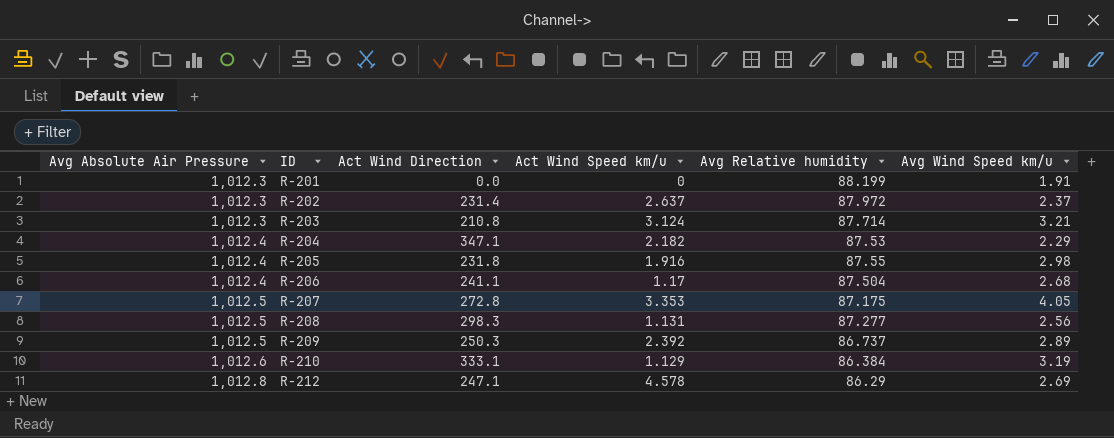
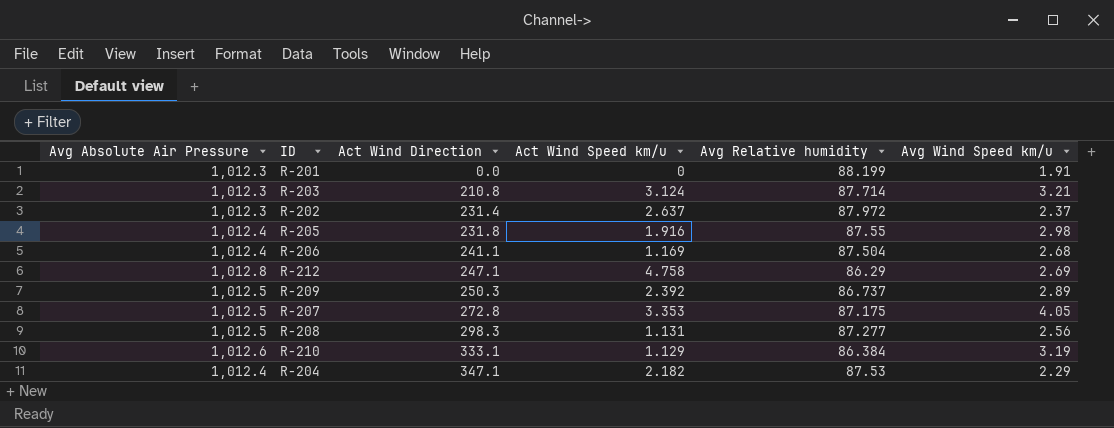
row order: Avg Absolute Air Pressure ascending -> Act Wind Direction ascending
R-206 | Act Wind Speed km/u: 1.17 -> 1.169
R-212 | Act Wind Speed km/u: 4.578 -> 4.758

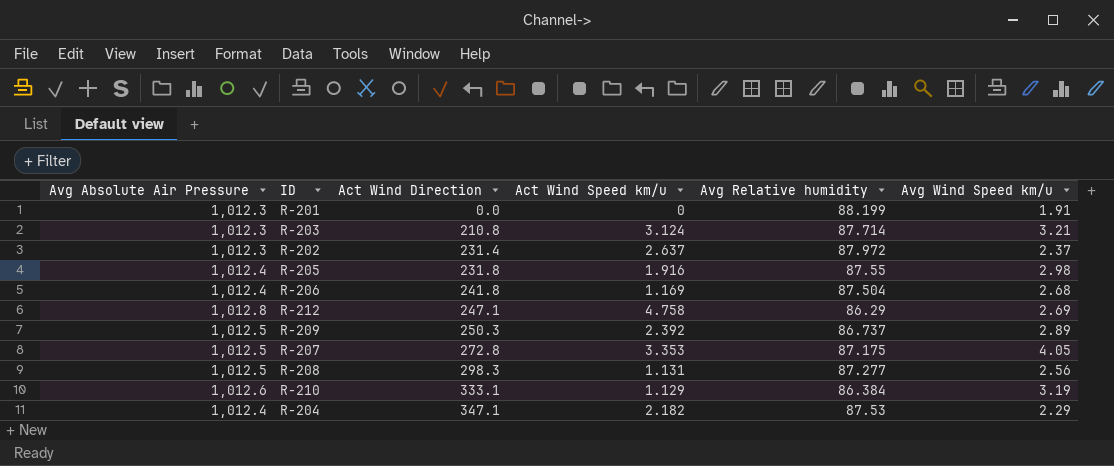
R-206 | Act Wind Direction: 241.1 -> 241.8

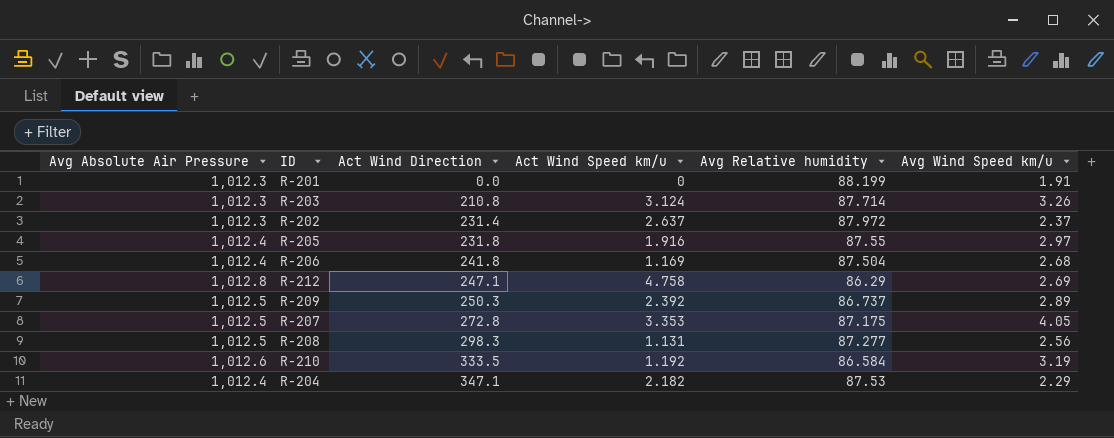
R-203 | Avg Wind Speed km/u: 3.21 -> 3.26
R-205 | Avg Wind Speed km/u: 2.98 -> 2.97
R-210 | Act Wind Direction: 333.1 -> 333.5
R-210 | Act Wind Speed km/u: 1.129 -> 1.192
R-210 | Avg Relative humidity: 86.384 -> 86.584

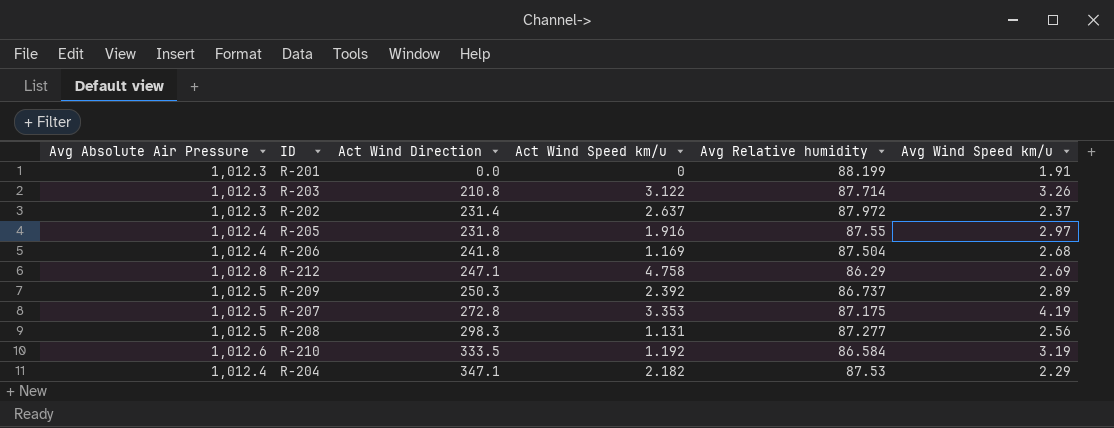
R-203 | Act Wind Speed km/u: 3.124 -> 3.122
R-207 | Avg Wind Speed km/u: 4.05 -> 4.19

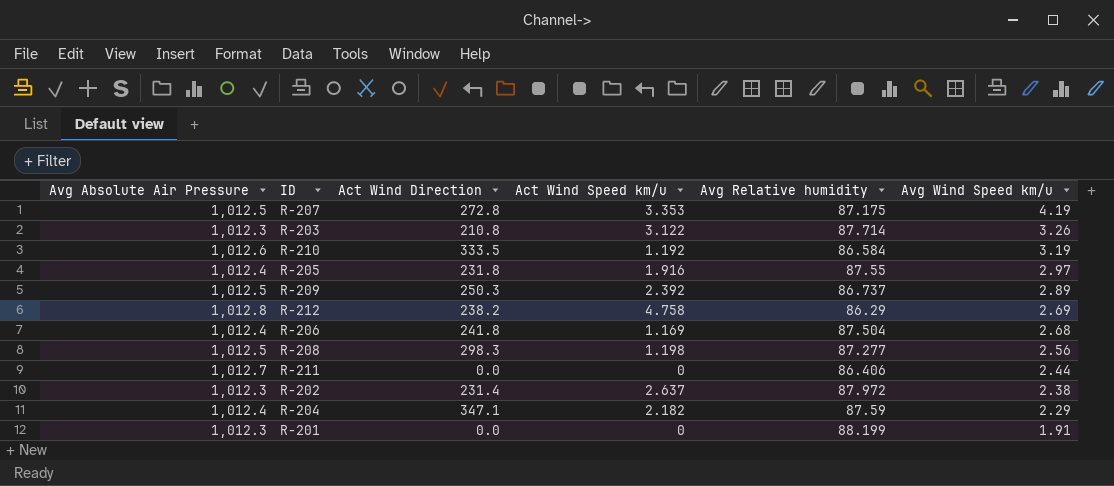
row order: Act Wind Direction ascending -> Avg Wind Speed km/u descending
R-212 | Act Wind Direction: 247.1 -> 238.2
R-208 | Act Wind Speed km/u: 1.131 -> 1.198
row R-211: none -> 1,012.7 | 0.0 | 0 | 86.406 | 2.44
R-202 | Avg Wind Speed km/u: 2.37 -> 2.38
R-204 | Avg Relative humidity: 87.53 -> 87.59

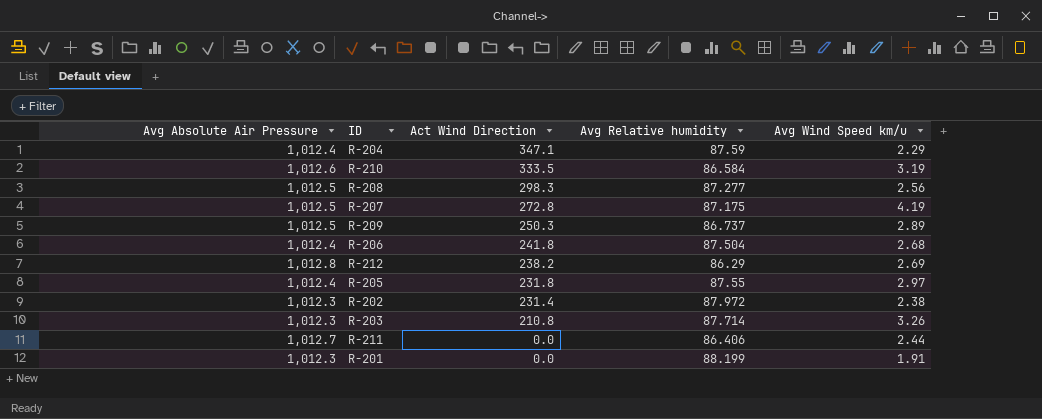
row order: Avg Wind Speed km/u descending -> Act Wind Direction descending
column Act Wind Speed km/u | position: 4 -> none

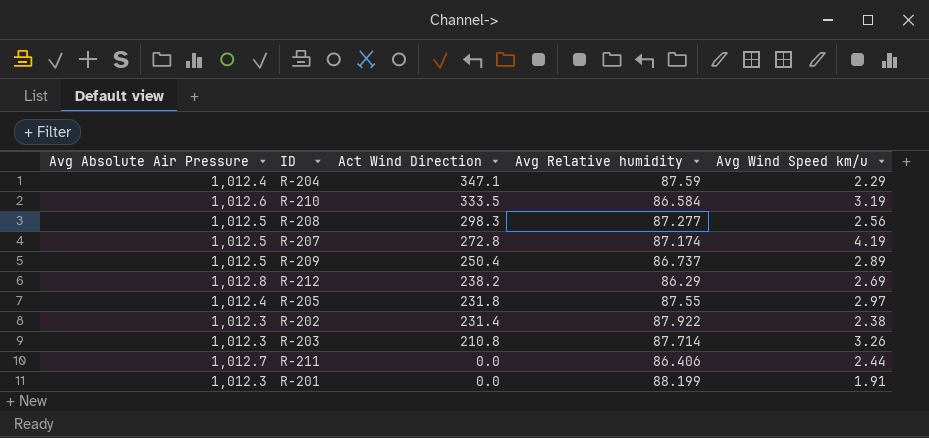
row R-206: 1,012.4 | 241.8 | 87.504 | 2.68 -> none
R-207 | Avg Relative humidity: 87.175 -> 87.174
R-209 | Act Wind Direction: 250.3 -> 250.4
R-202 | Avg Relative humidity: 87.972 -> 87.922

